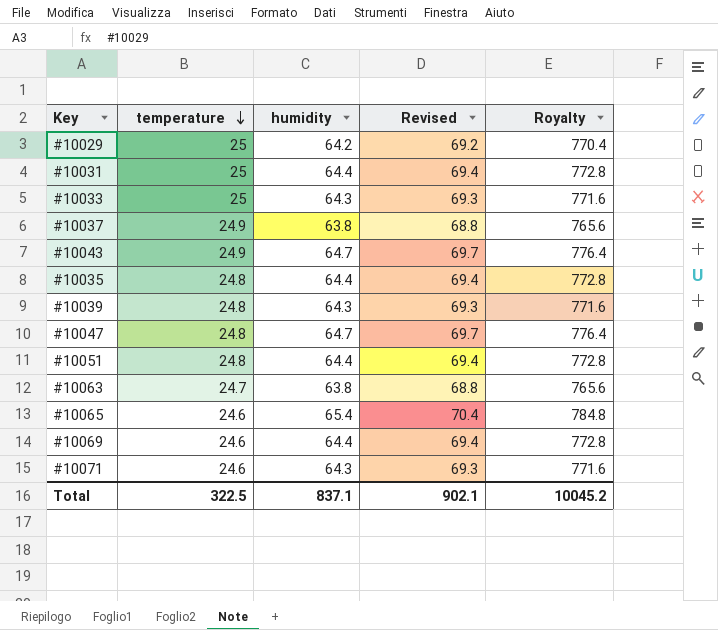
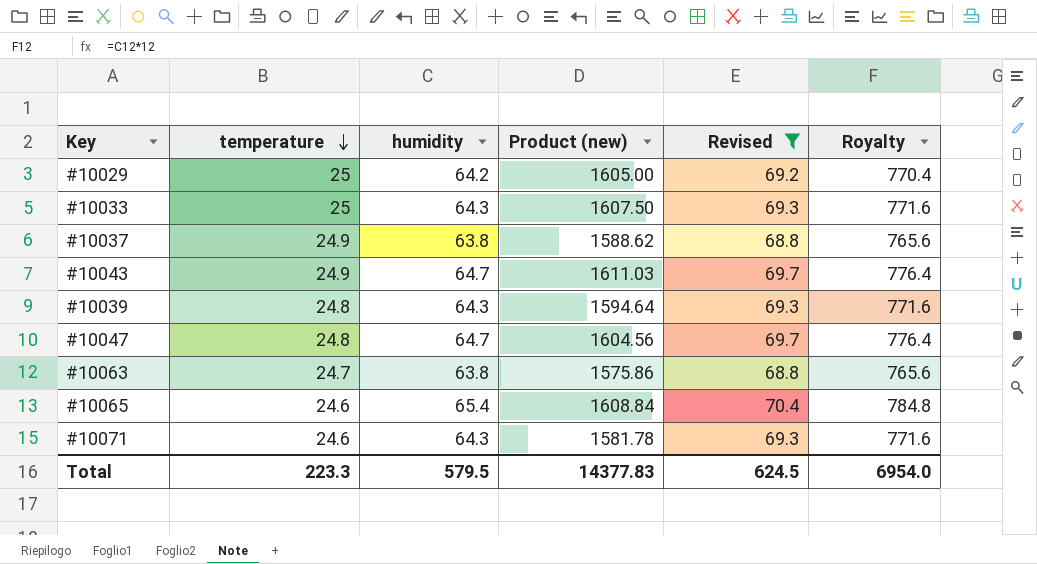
filter: none -> Revised != 69.4
column Product (new) | formula: none -> [temperature] * [humidity]
Total | temperature: 322.5 -> 223.3
Total | humidity: 837.1 -> 579.5
Total | Revised: 902.1 -> 624.5
Total | Royalty: 10045.2 -> 6954.0

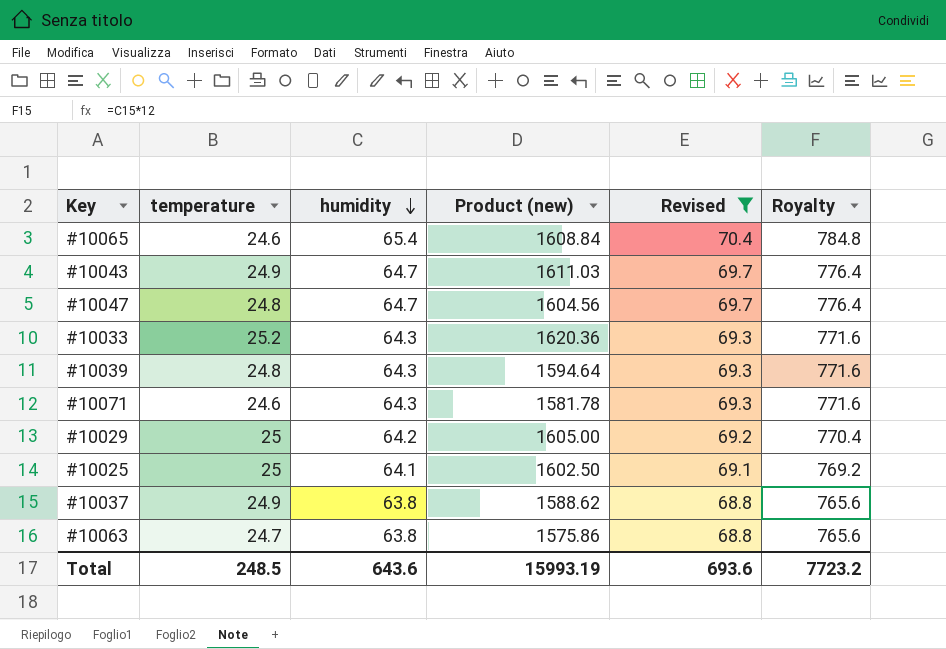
row order: temperature descending -> humidity descending
#10033 | temperature: 25 -> 25.2
#10033 | Product (new): 1607.50 -> 1620.36
row #10025: none -> 25 | 64.1 | 1602.50 | 69.1 | 769.2
Total | temperature: 223.3 -> 248.5
Total | humidity: 579.5 -> 643.6
Total | Product (new): 14377.83 -> 15993.19
Total | Revised: 624.5 -> 693.6
Total | Royalty: 6954.0 -> 7723.2

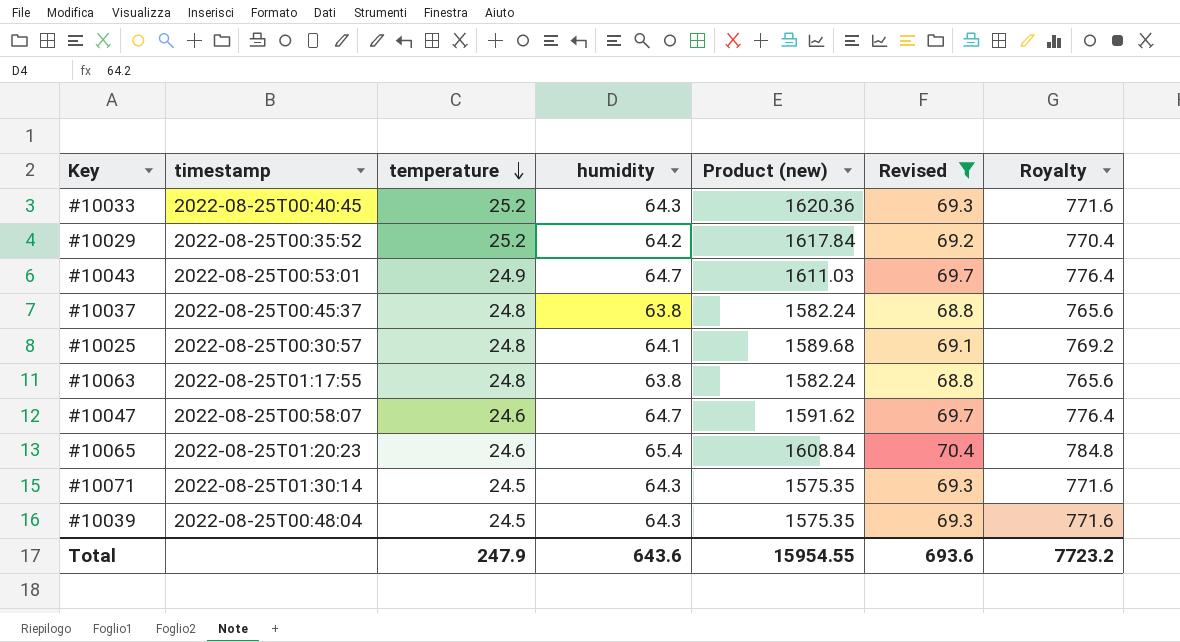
row order: humidity descending -> temperature descending
column timestamp | position: none -> 2
#10029 | temperature: 25 -> 25.2
#10029 | Product (new): 1605.00 -> 1617.84
#10037 | temperature: 24.9 -> 24.8
#10037 | Product (new): 1588.62 -> 1582.24
#10025 | temperature: 25 -> 24.8
#10025 | Product (new): 1602.50 -> 1589.68
#10063 | temperature: 24.7 -> 24.8
#10063 | Product (new): 1575.86 -> 1582.24
#10047 | temperature: 24.8 -> 24.6
#10047 | Product (new): 1604.56 -> 1591.62
#10071 | temperature: 24.6 -> 24.5
#10071 | Product (new): 1581.78 -> 1575.35
#10039 | temperature: 24.8 -> 24.5
#10039 | Product (new): 1594.64 -> 1575.35
Total | temperature: 248.5 -> 247.9
Total | Product (new): 15993.19 -> 15954.55

